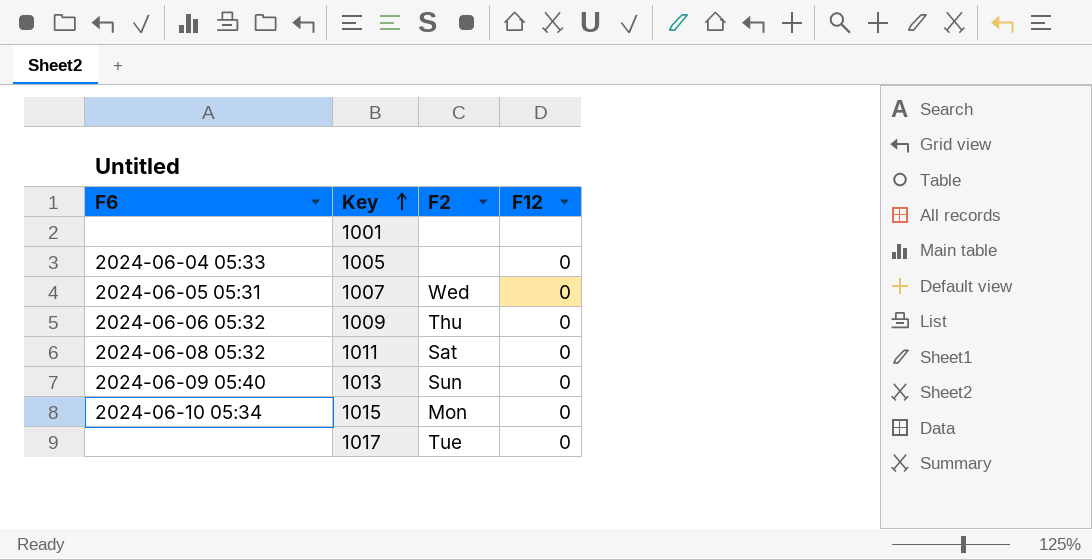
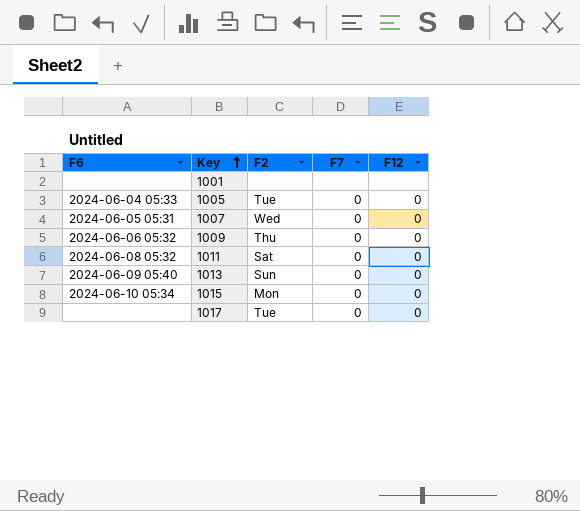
column F7 | position: none -> 4
1005 | F2: none -> Tue

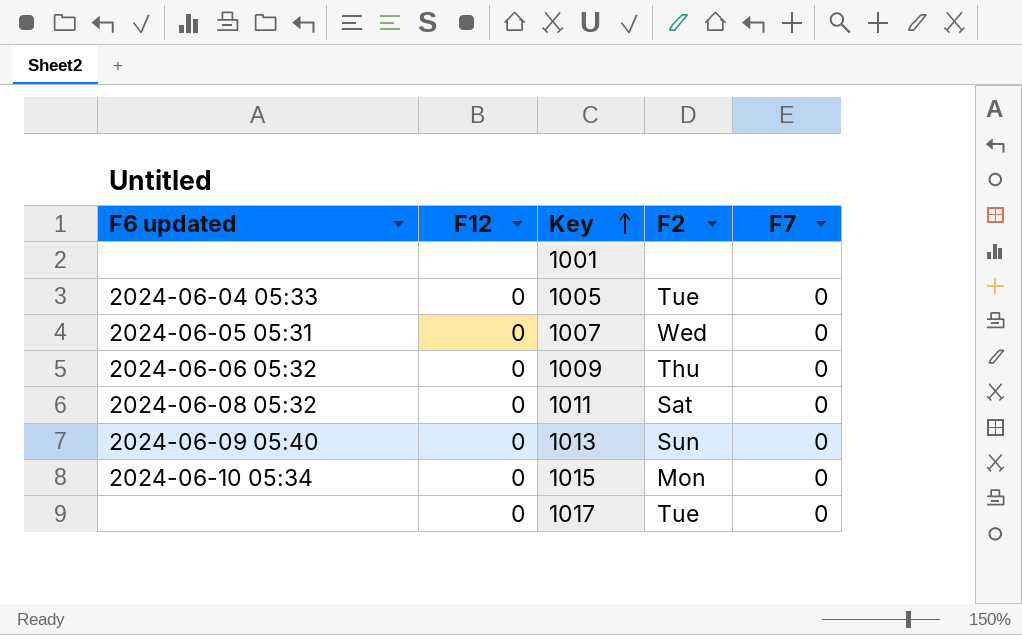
column name: F6 -> F6 updated
column F12 | position: 5 -> 2

